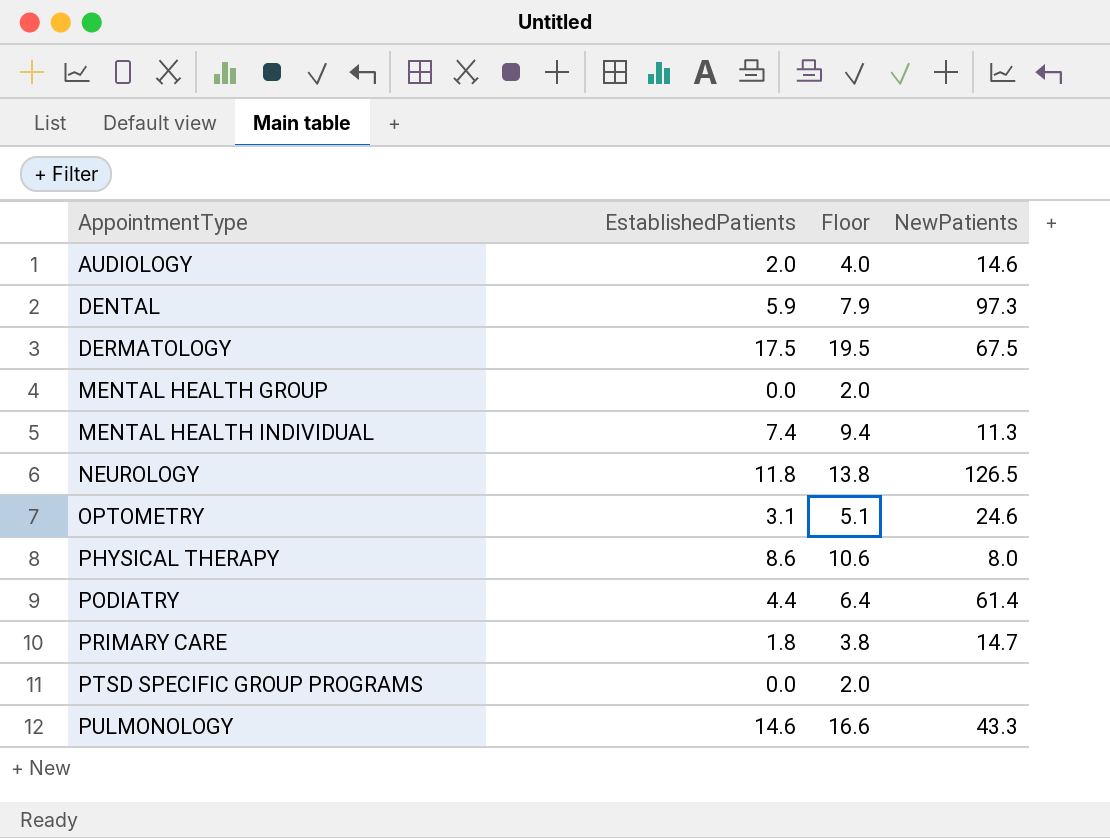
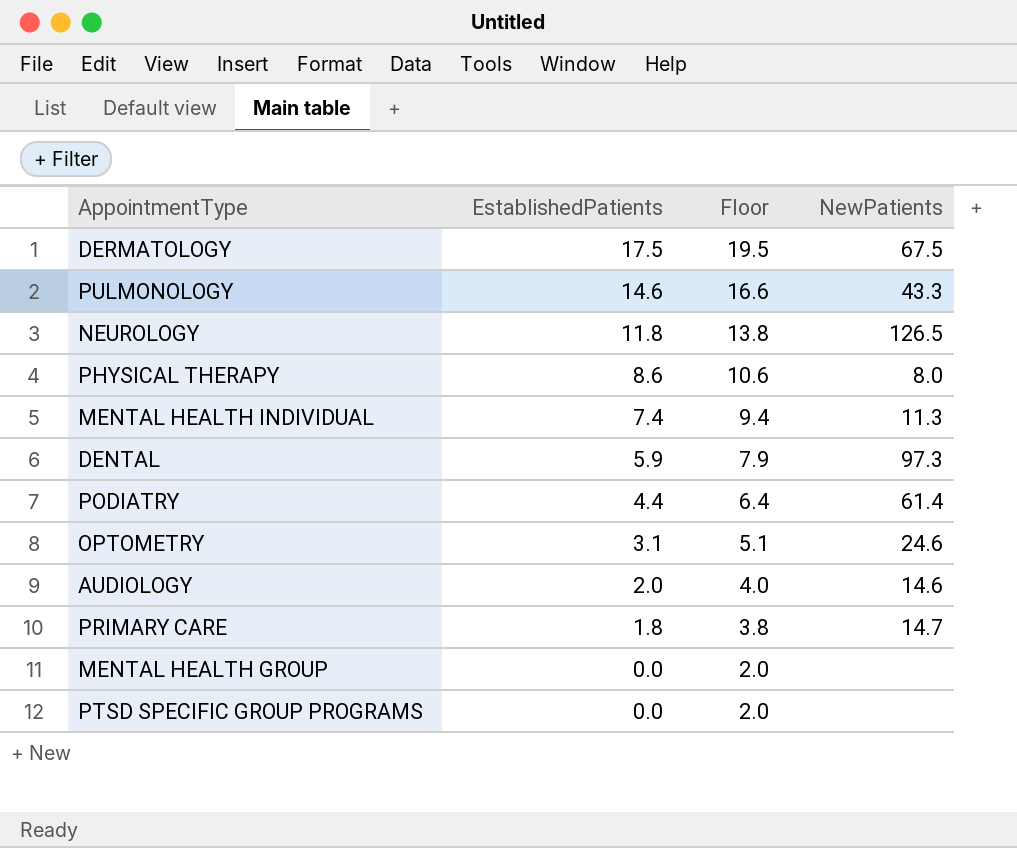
row order: AppointmentType ascending -> EstablishedPatients descending

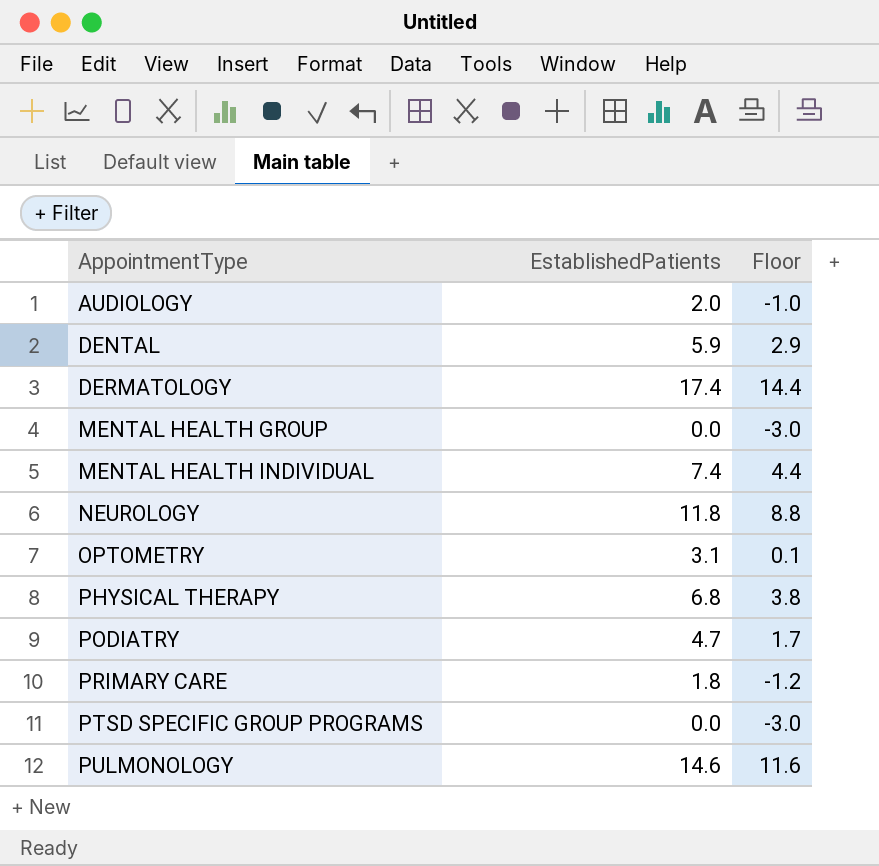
row order: EstablishedPatients descending -> AppointmentType ascending
column NewPatients | position: 4 -> none
column Floor | formula: [EstablishedPatients] + 2 -> [EstablishedPatients] - 3
DERMATOLOGY | EstablishedPatients: 17.5 -> 17.4
PHYSICAL THERAPY | EstablishedPatients: 8.6 -> 6.8
PODIATRY | EstablishedPatients: 4.4 -> 4.7

